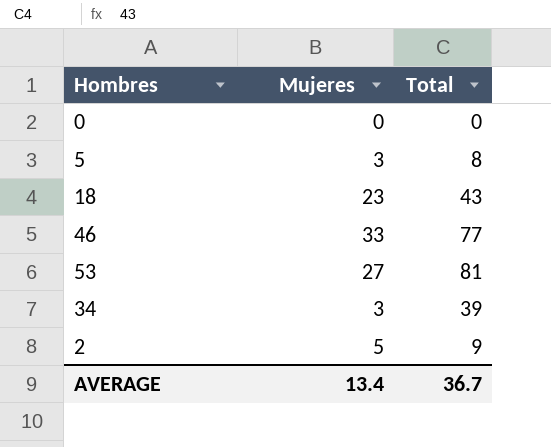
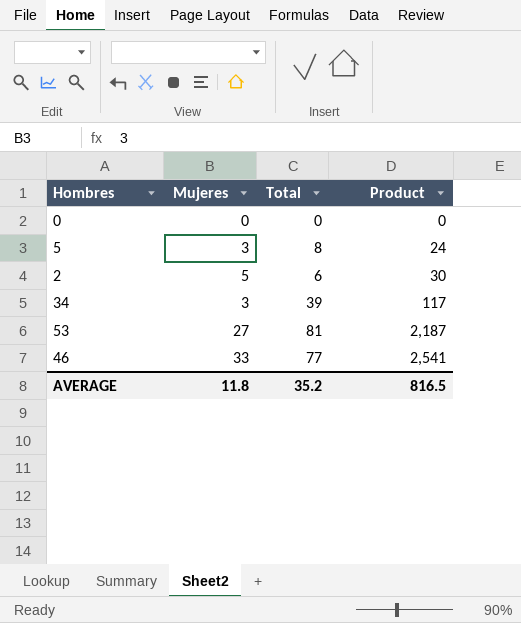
row order: none -> Product ascending
column Product | formula: none -> [Mujeres] * [Total]
row 18: 23 | 43 -> none
2 | Total: 9 -> 6
AVERAGE | Mujeres: 13.4 -> 11.8
AVERAGE | Total: 36.7 -> 35.2

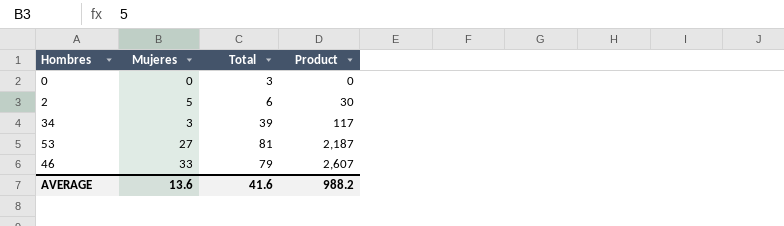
row 5: 3 | 8 | 24 -> none
0 | Total: 0 -> 3
46 | Total: 77 -> 79
46 | Product: 2,541 -> 2,607
AVERAGE | Mujeres: 11.8 -> 13.6
AVERAGE | Total: 35.2 -> 41.6
AVERAGE | Product: 816.5 -> 988.2

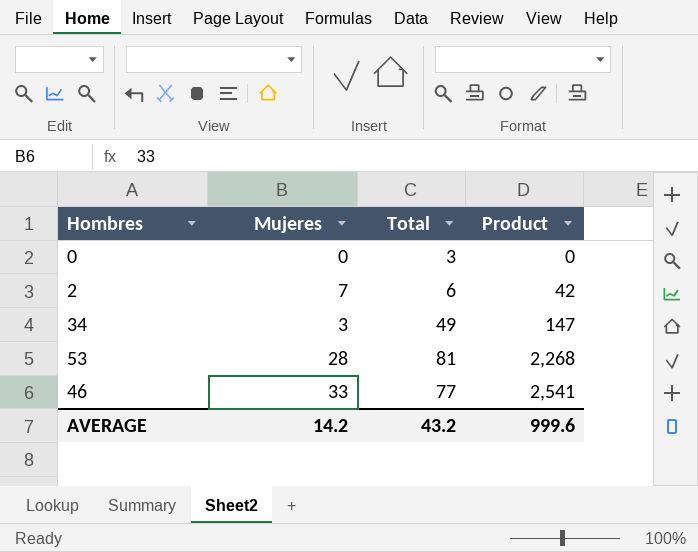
2 | Mujeres: 5 -> 7
2 | Product: 30 -> 42
34 | Total: 39 -> 49
34 | Product: 117 -> 147
53 | Mujeres: 27 -> 28
53 | Product: 2,187 -> 2,268
46 | Total: 79 -> 77
46 | Product: 2,607 -> 2,541
AVERAGE | Mujeres: 13.6 -> 14.2
AVERAGE | Total: 41.6 -> 43.2
AVERAGE | Product: 988.2 -> 999.6

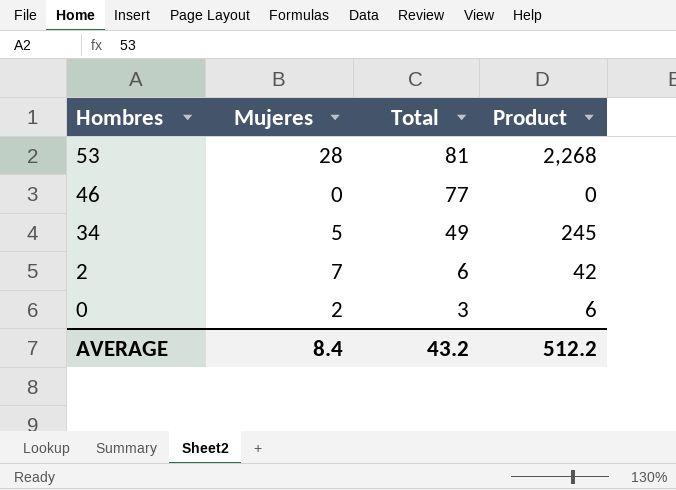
row order: Product ascending -> Hombres descending
46 | Mujeres: 33 -> 0
46 | Product: 2,541 -> 0
34 | Mujeres: 3 -> 5
34 | Product: 147 -> 245
0 | Mujeres: 0 -> 2
0 | Product: 0 -> 6
AVERAGE | Mujeres: 14.2 -> 8.4
AVERAGE | Product: 999.6 -> 512.2

